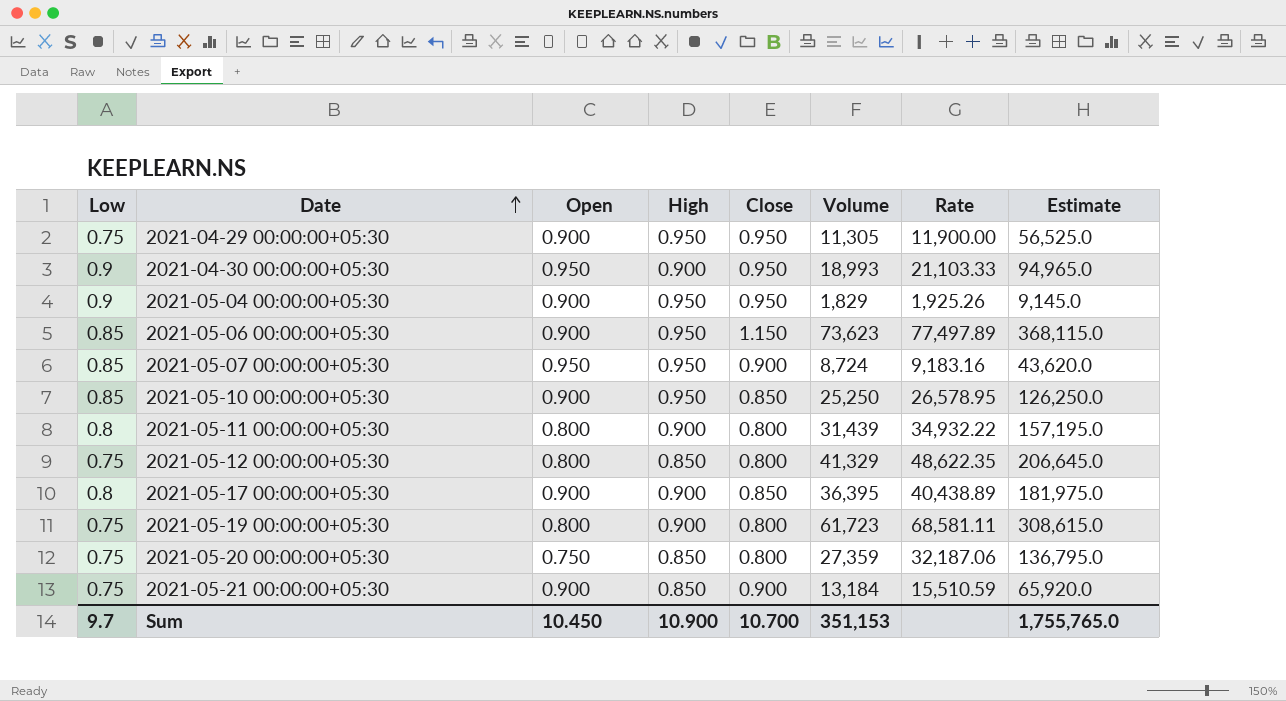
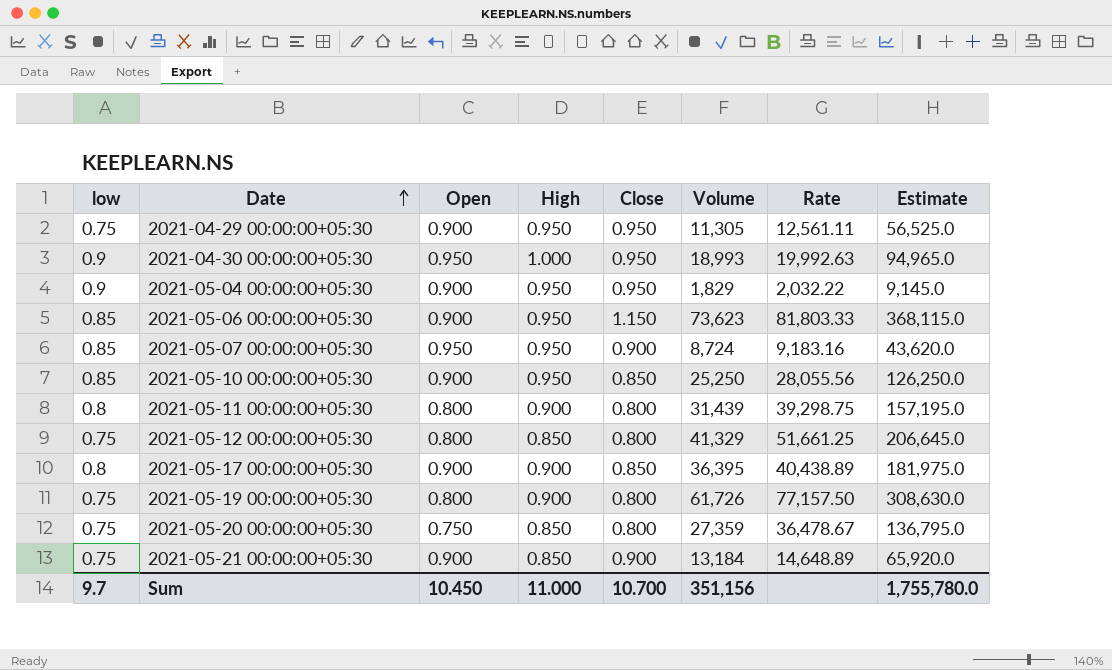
column name: Low -> low
column Rate | formula: [Volume] / [High] -> [Volume] / [Open]
2021-04-30 00:00:00+05:30 | High: 0.900 -> 1.000
2021-05-19 00:00:00+05:30 | Volume: 61,723 -> 61,726
2021-05-19 00:00:00+05:30 | Estimate: 308,615.0 -> 308,630.0
Sum | High: 10.900 -> 11.000
Sum | Volume: 351,153 -> 351,156
Sum | Estimate: 1,755,765.0 -> 1,755,780.0

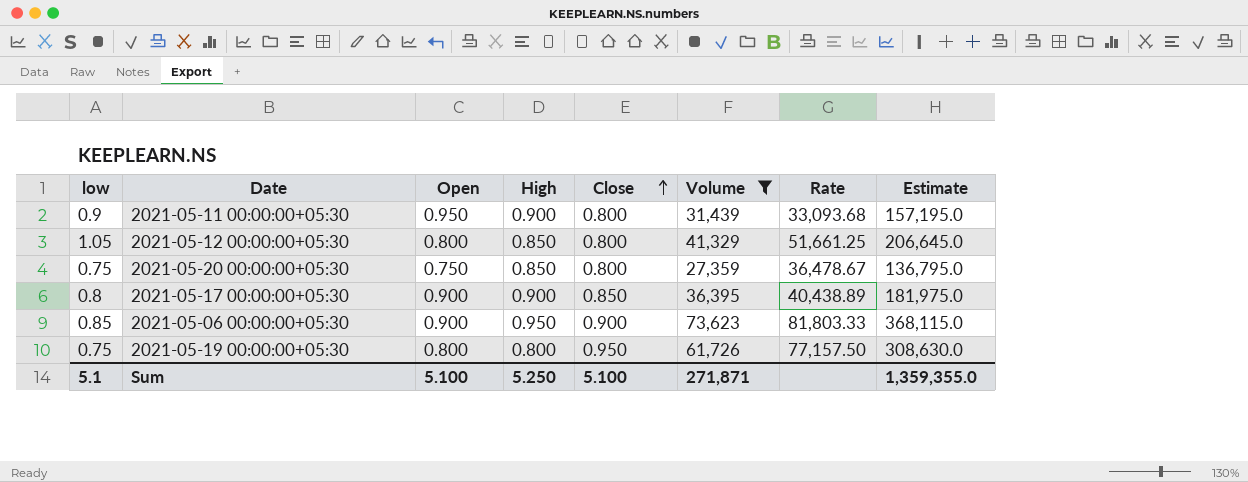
filter: none -> Volume >= 27,359
row order: Date ascending -> Close ascending
2021-05-11 00:00:00+05:30 | low: 0.8 -> 0.9
2021-05-11 00:00:00+05:30 | Open: 0.800 -> 0.950
2021-05-11 00:00:00+05:30 | Rate: 39,298.75 -> 33,093.68
2021-05-12 00:00:00+05:30 | low: 0.75 -> 1.05
2021-05-06 00:00:00+05:30 | Close: 1.150 -> 0.900
2021-05-19 00:00:00+05:30 | High: 0.900 -> 0.800
2021-05-19 00:00:00+05:30 | Close: 0.800 -> 0.950
Sum | low: 9.7 -> 5.1
Sum | Open: 10.450 -> 5.100
Sum | High: 11.000 -> 5.250
Sum | Close: 10.700 -> 5.100
Sum | Volume: 351,156 -> 271,871
Sum | Estimate: 1,755,780.0 -> 1,359,355.0

